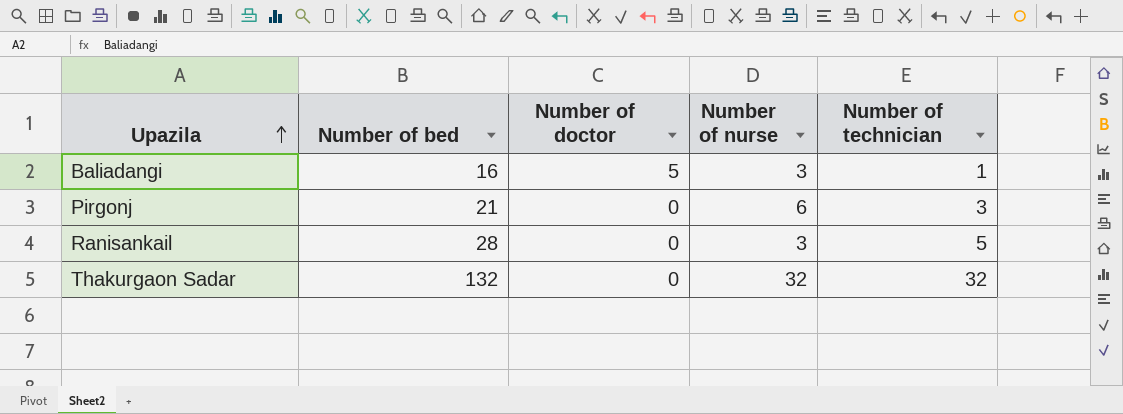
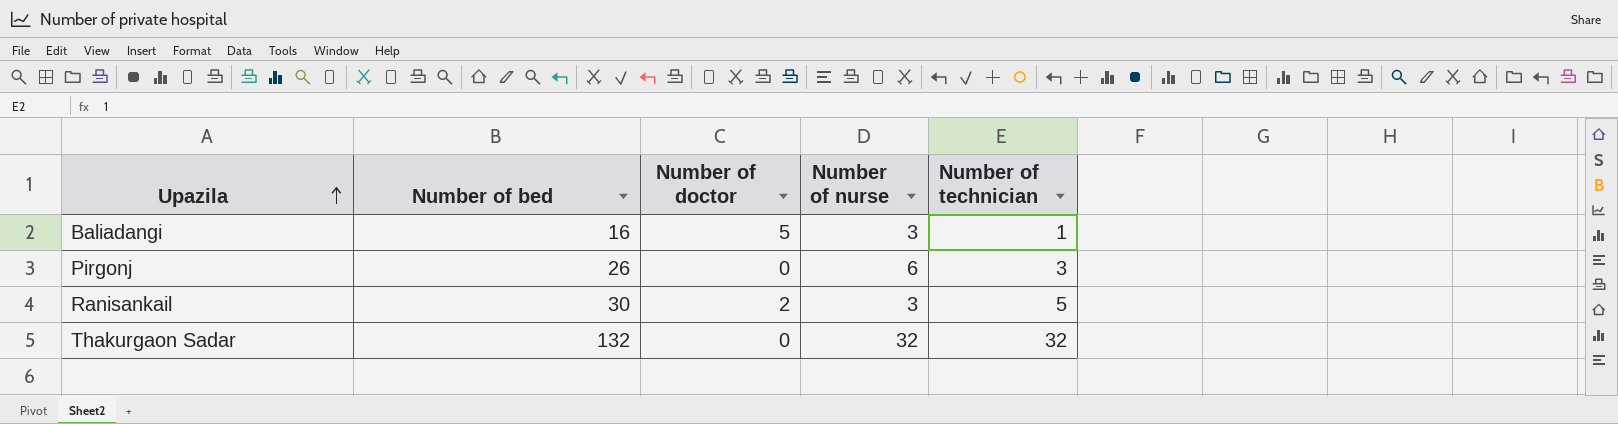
Pirgonj | Number of bed: 21 -> 26
Ranisankail | Number of bed: 28 -> 30
Ranisankail | Number of doctor: 0 -> 2

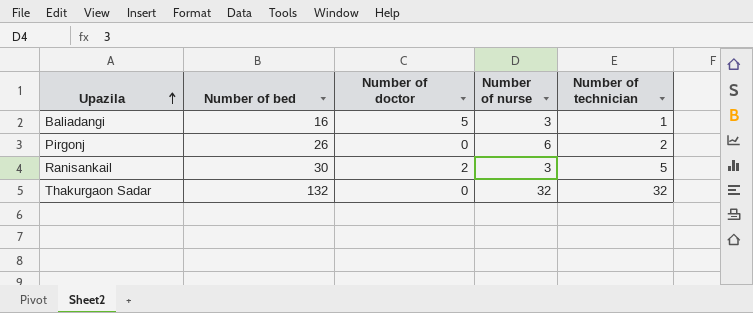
Pirgonj | Number of technician: 3 -> 2

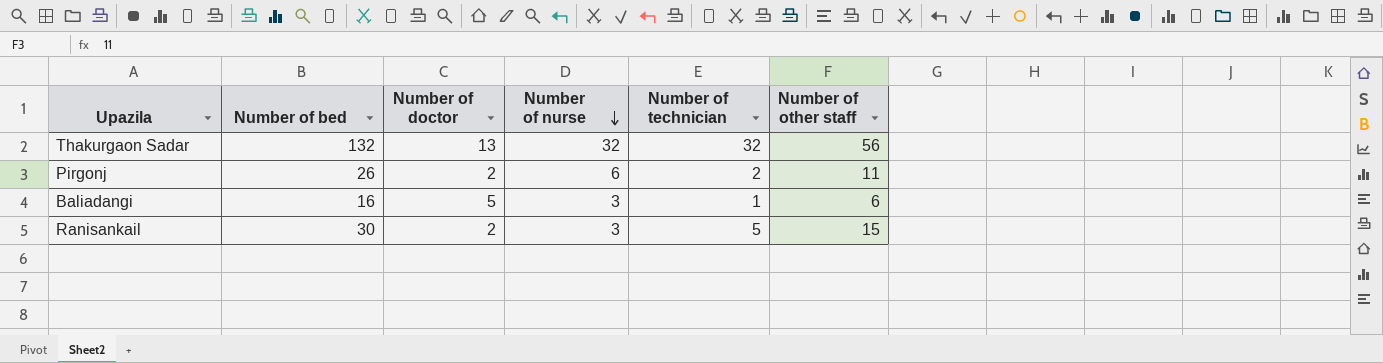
row order: Upazila ascending -> Number of nurse descending
column Number of other staff | position: none -> 6
Thakurgaon Sadar | Number of doctor: 0 -> 13
Pirgonj | Number of doctor: 0 -> 2

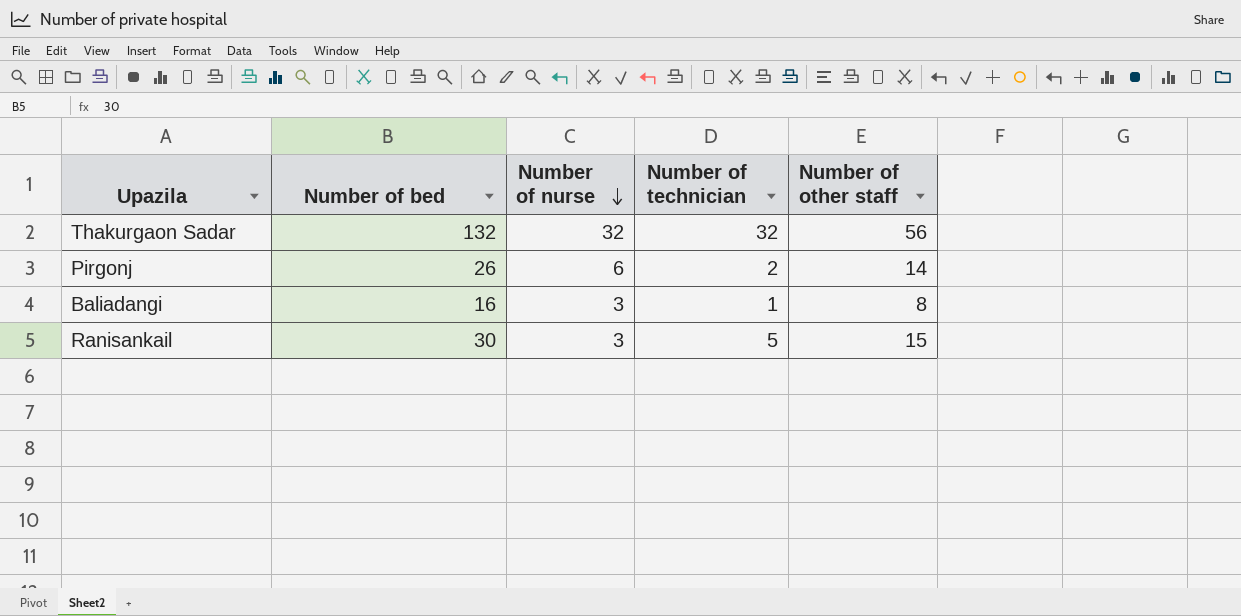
column Number of doctor | position: 3 -> none
Pirgonj | Number of other staff: 11 -> 14
Baliadangi | Number of other staff: 6 -> 8

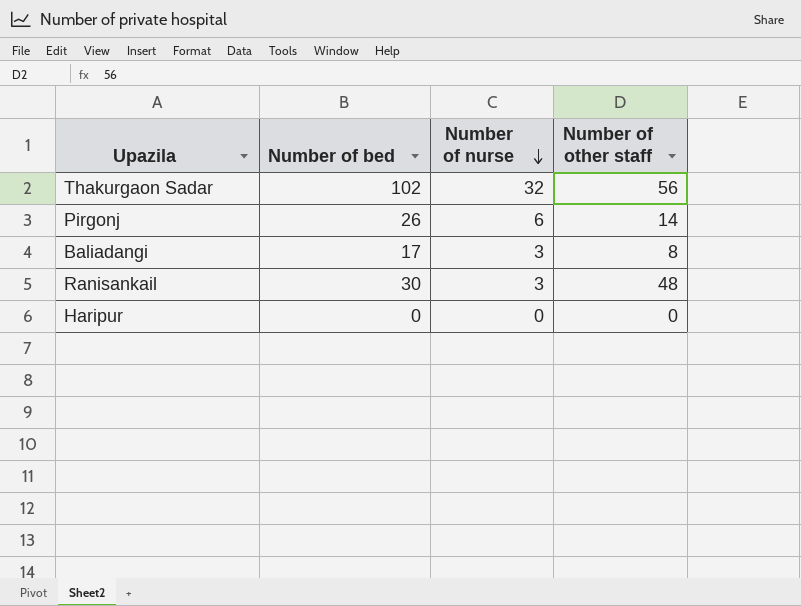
column Number of technician | position: 4 -> none
Thakurgaon Sadar | Number of bed: 132 -> 102
Baliadangi | Number of bed: 16 -> 17
Ranisankail | Number of other staff: 15 -> 48
row Haripur: none -> 0 | 0 | 0

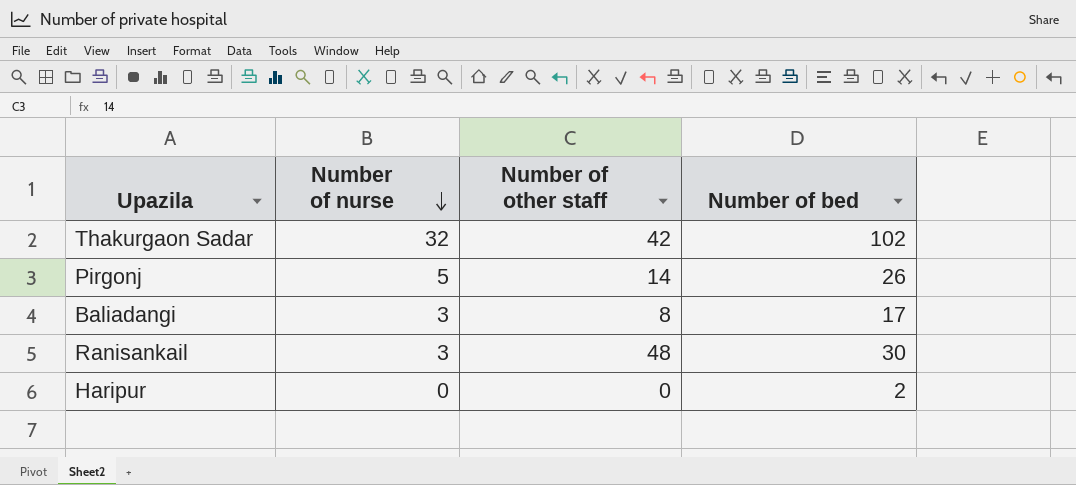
column Number of bed | position: 2 -> 4
Thakurgaon Sadar | Number of other staff: 56 -> 42
Pirgonj | Number of nurse: 6 -> 5
Haripur | Number of bed: 0 -> 2

